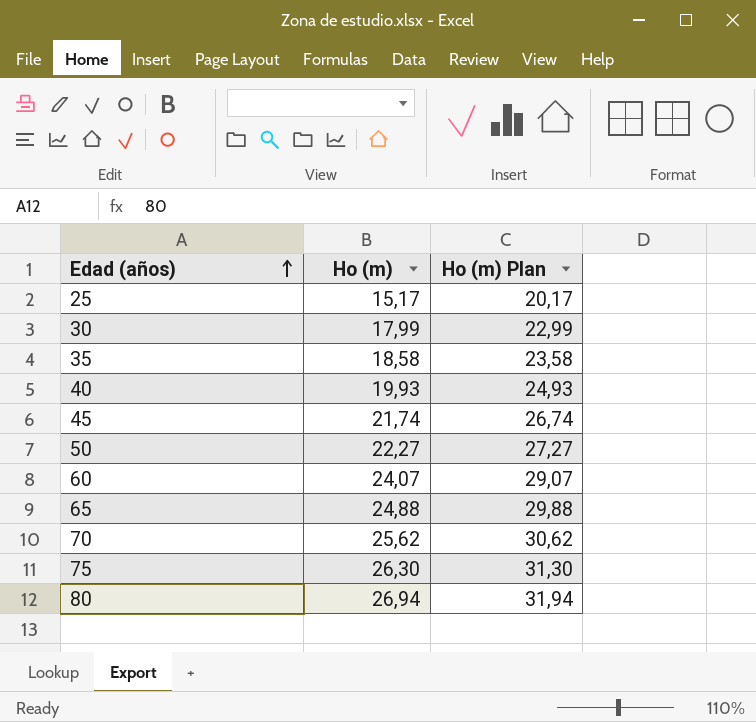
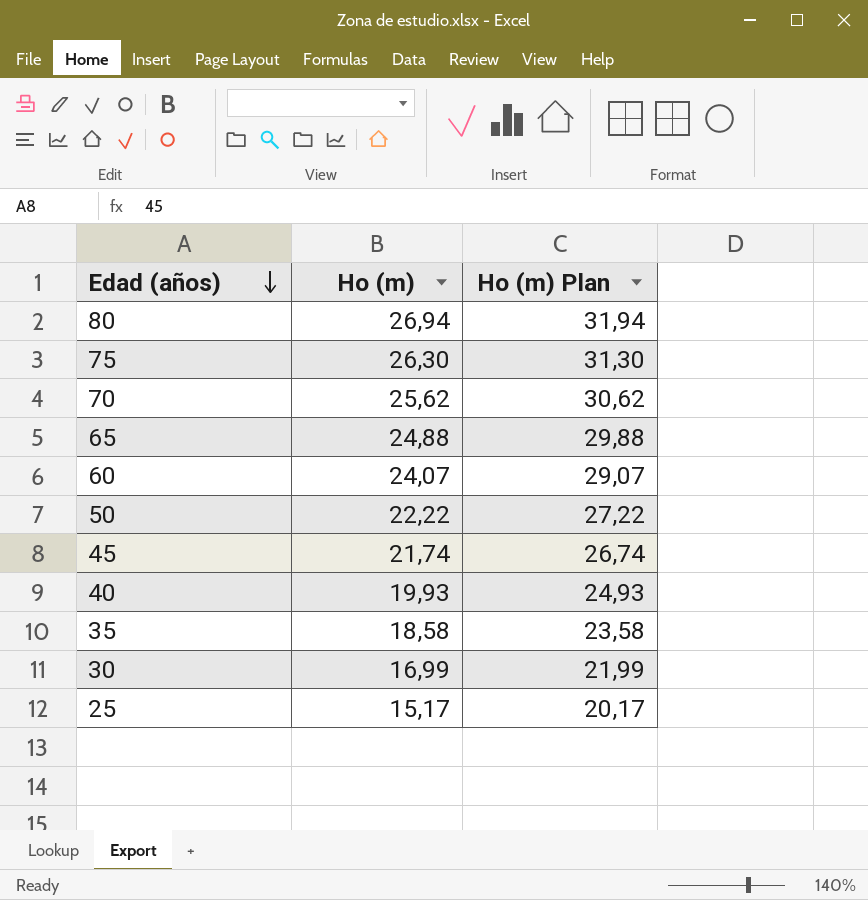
row order: Edad (años) ascending -> Edad (años) descending
50 | Ho (m): 22,27 -> 22,22
50 | Ho (m) Plan: 27,27 -> 27,22
30 | Ho (m): 17,99 -> 16,99
30 | Ho (m) Plan: 22,99 -> 21,99

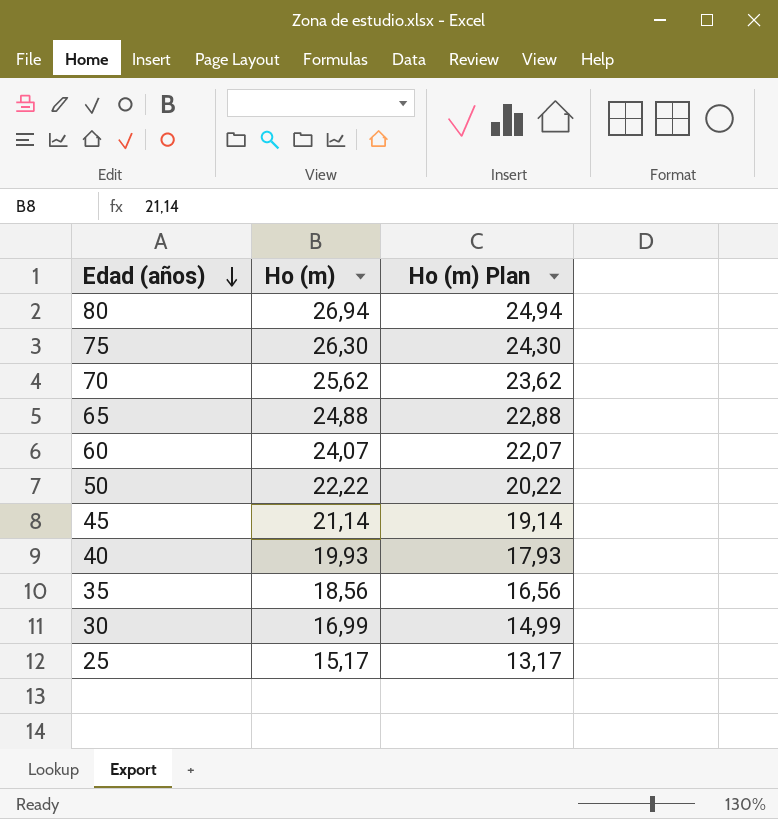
column Ho (m) Plan | formula: [Ho (m)] + 5 -> [Ho (m)] - 2
45 | Ho (m): 21,74 -> 21,14
35 | Ho (m): 18,58 -> 18,56

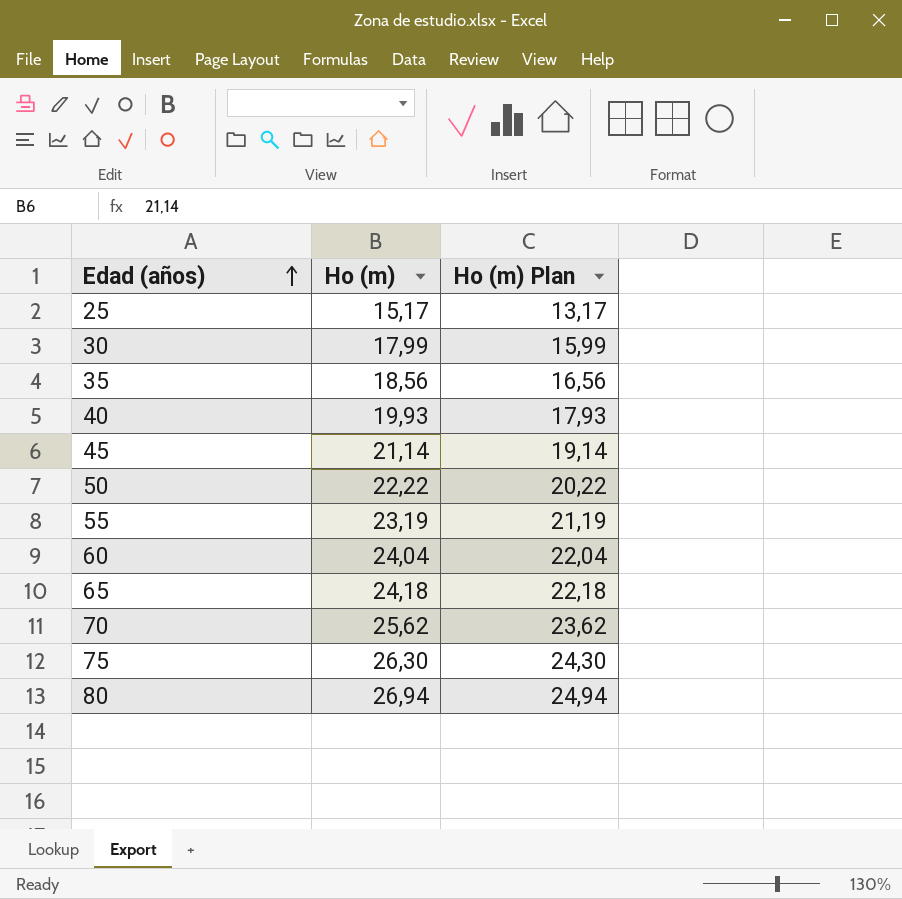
row order: Edad (años) descending -> Edad (años) ascending
30 | Ho (m): 16,99 -> 17,99
30 | Ho (m) Plan: 14,99 -> 15,99
row 55: none -> 23,19 | 21,19
60 | Ho (m): 24,07 -> 24,04
60 | Ho (m) Plan: 22,07 -> 22,04
65 | Ho (m): 24,88 -> 24,18
65 | Ho (m) Plan: 22,88 -> 22,18

